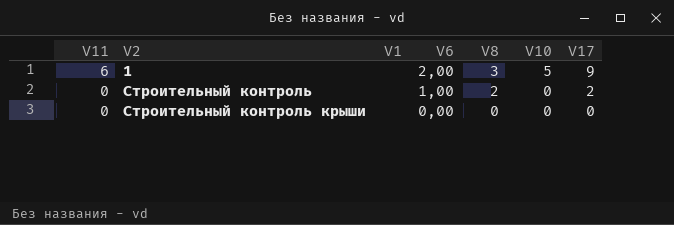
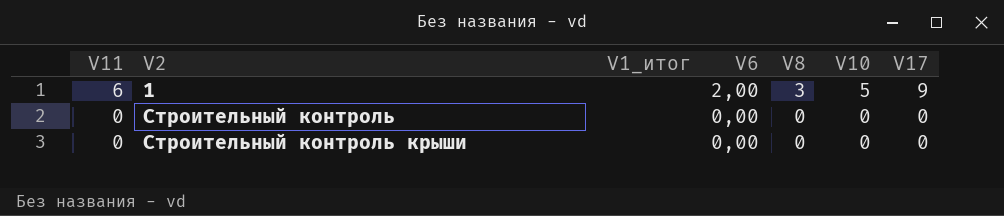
column name: V1 -> V1_итог
Строительный контроль | V6: 1,00 -> 0,00
Строительный контроль | V8: 2 -> 0
Строительный контроль | V17: 2 -> 0

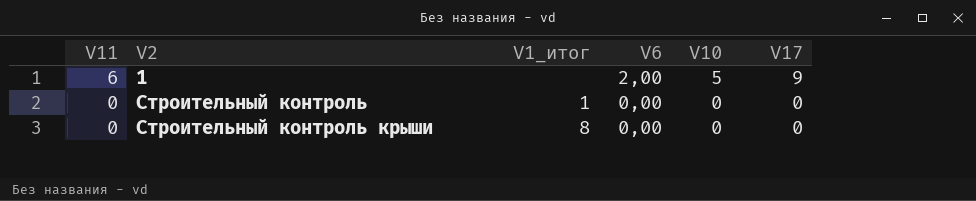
column V8 | position: 5 -> none
Строительный контроль | V1_итог: none -> 1
Строительный контроль крыши | V1_итог: none -> 8

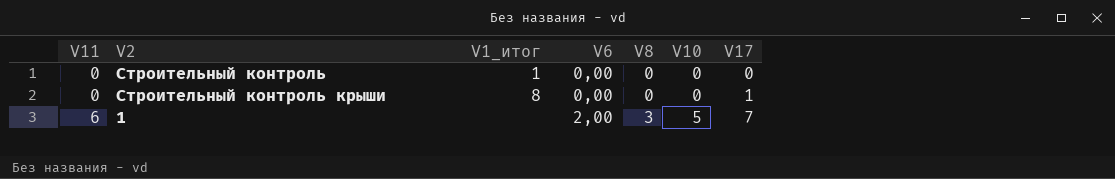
row order: V11 descending -> V11 ascending
column V8 | position: none -> 5
Строительный контроль крыши | V17: 0 -> 1
1 | V17: 9 -> 7

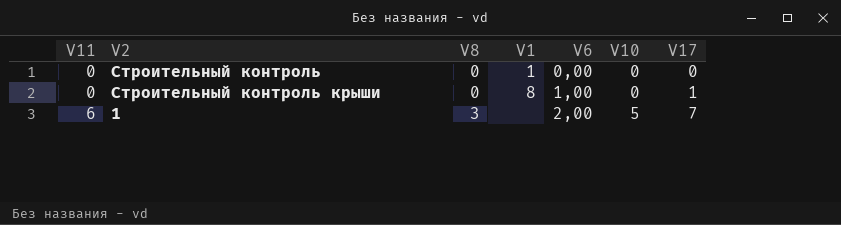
column V8 | position: 5 -> 3
column name: V1_итог -> V1
Строительный контроль крыши | V6: 0,00 -> 1,00

